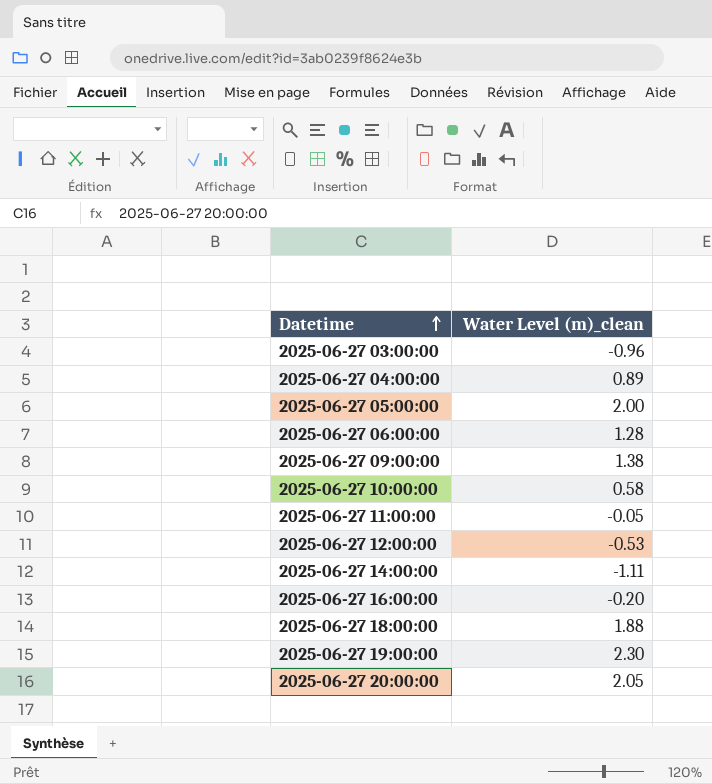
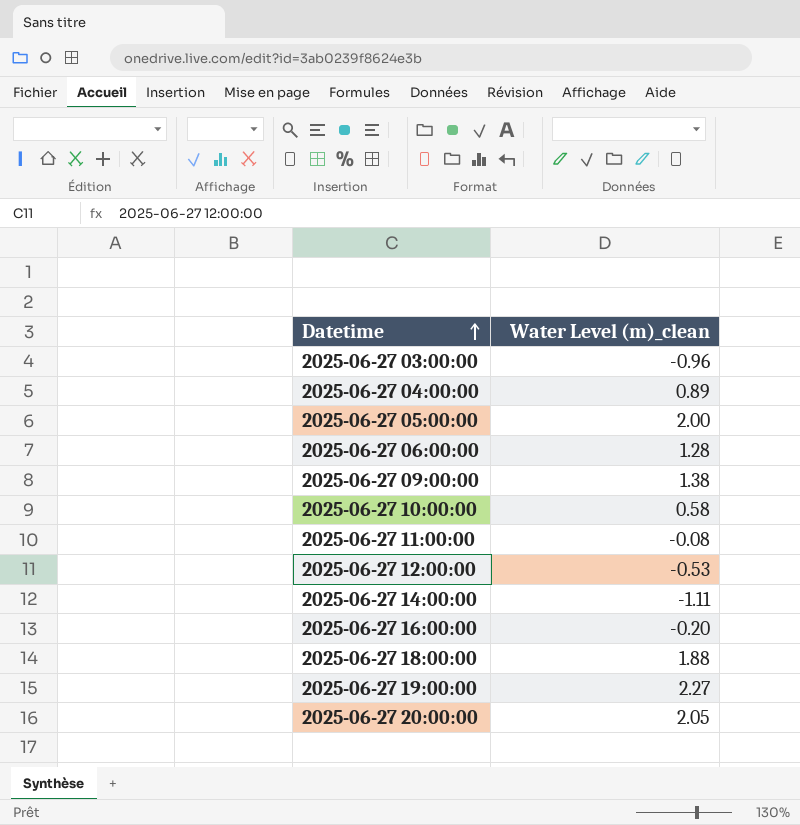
2025-06-27 11:00:00 | Water Level (m)_clean: -0.05 -> -0.08
2025-06-27 19:00:00 | Water Level (m)_clean: 2.30 -> 2.27

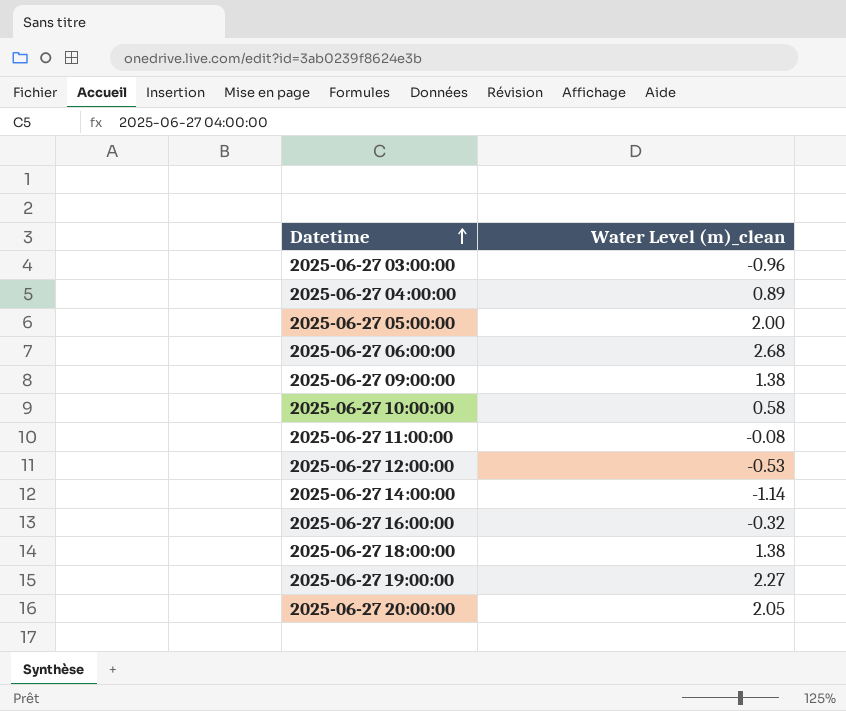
2025-06-27 06:00:00 | Water Level (m)_clean: 1.28 -> 2.68
2025-06-27 14:00:00 | Water Level (m)_clean: -1.11 -> -1.14
2025-06-27 16:00:00 | Water Level (m)_clean: -0.20 -> -0.32
2025-06-27 18:00:00 | Water Level (m)_clean: 1.88 -> 1.38

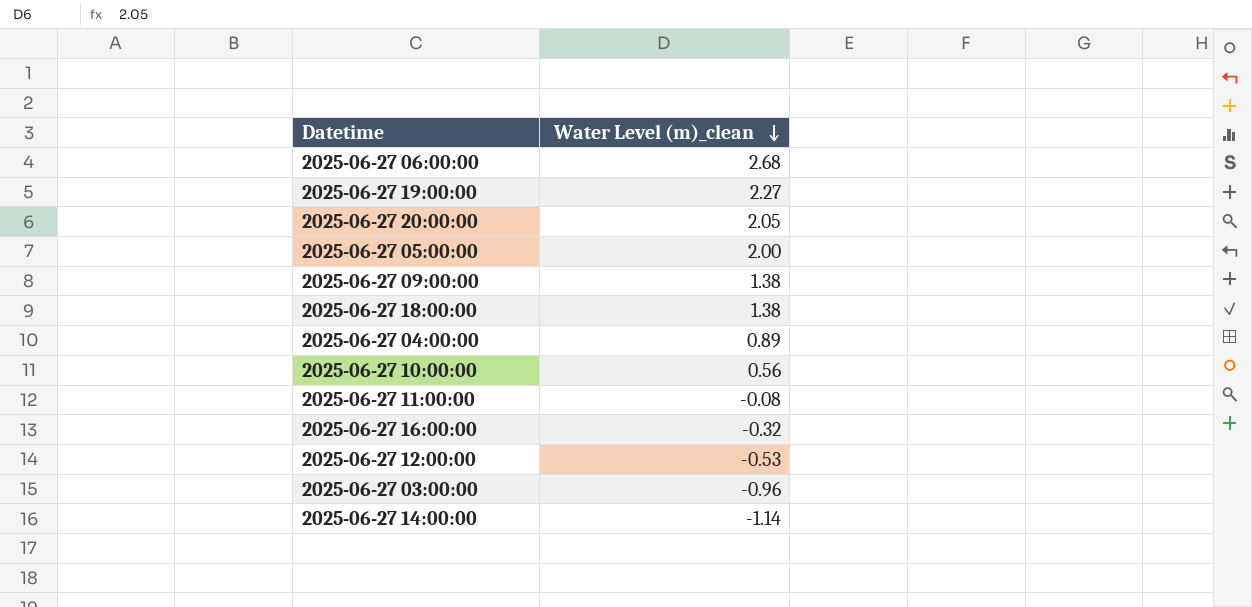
row order: Datetime ascending -> Water Level (m)_clean descending
2025-06-27 10:00:00 | Water Level (m)_clean: 0.58 -> 0.56

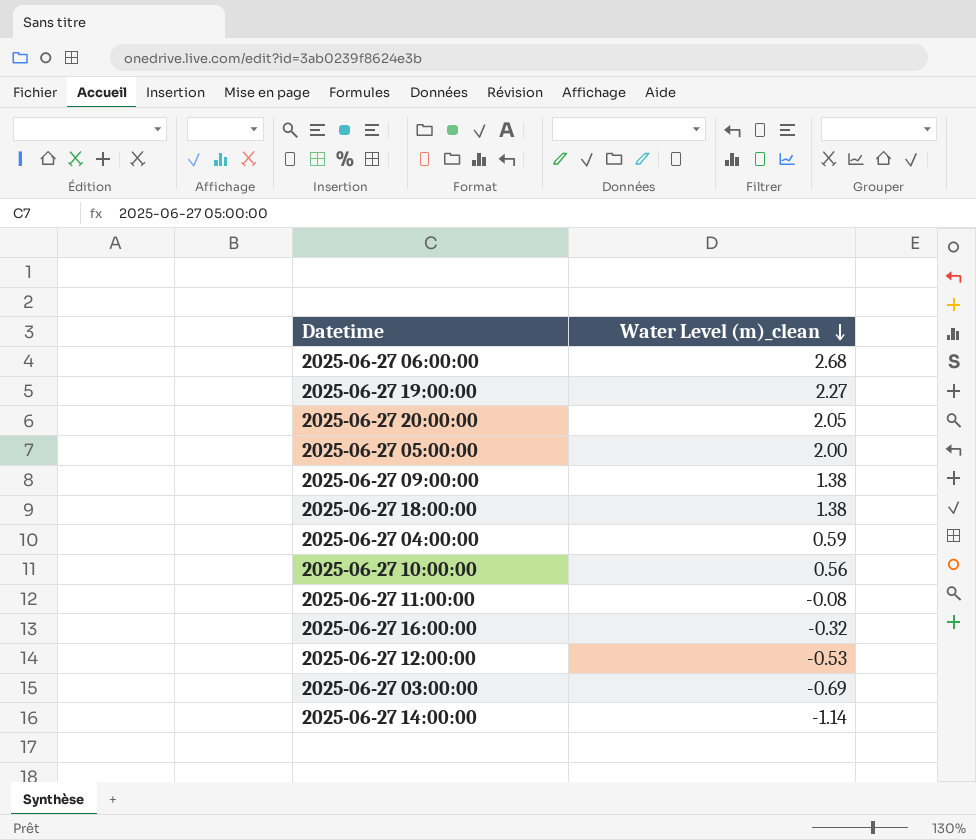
2025-06-27 04:00:00 | Water Level (m)_clean: 0.89 -> 0.59
2025-06-27 03:00:00 | Water Level (m)_clean: -0.96 -> -0.69

